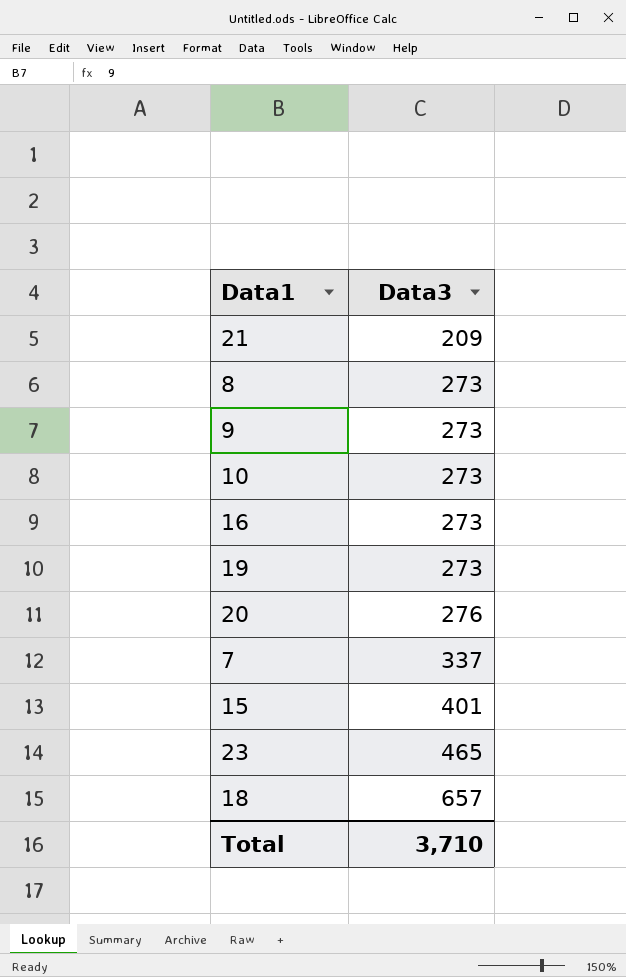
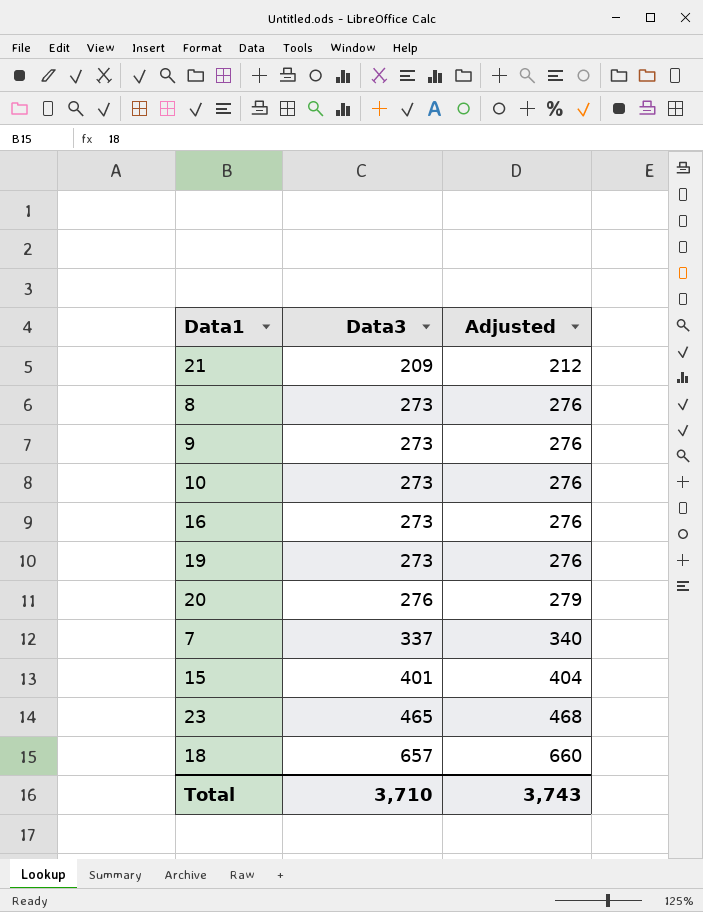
column Adjusted | formula: none -> [Data3] + 3

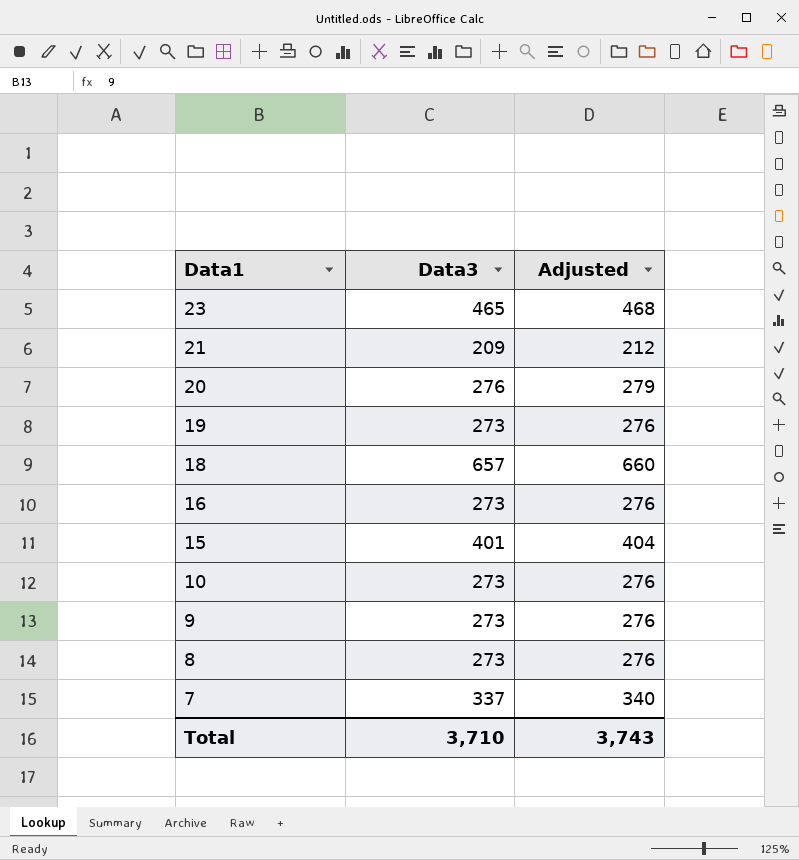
row order: Data3 ascending -> Data1 descending

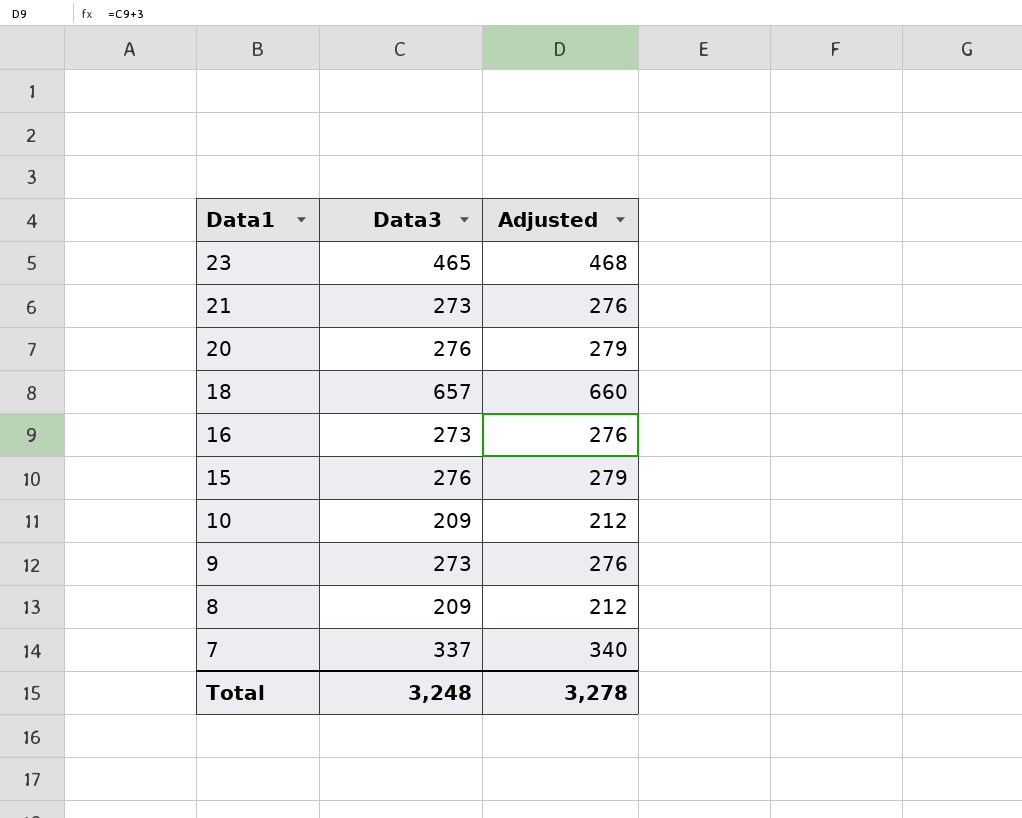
row 19: 273 | 276 -> none
21 | Data3: 209 -> 273
21 | Adjusted: 212 -> 276
15 | Data3: 401 -> 276
15 | Adjusted: 404 -> 279
10 | Data3: 273 -> 209
10 | Adjusted: 276 -> 212
8 | Data3: 273 -> 209
8 | Adjusted: 276 -> 212
Total | Data3: 3,710 -> 3,248
Total | Adjusted: 3,743 -> 3,278

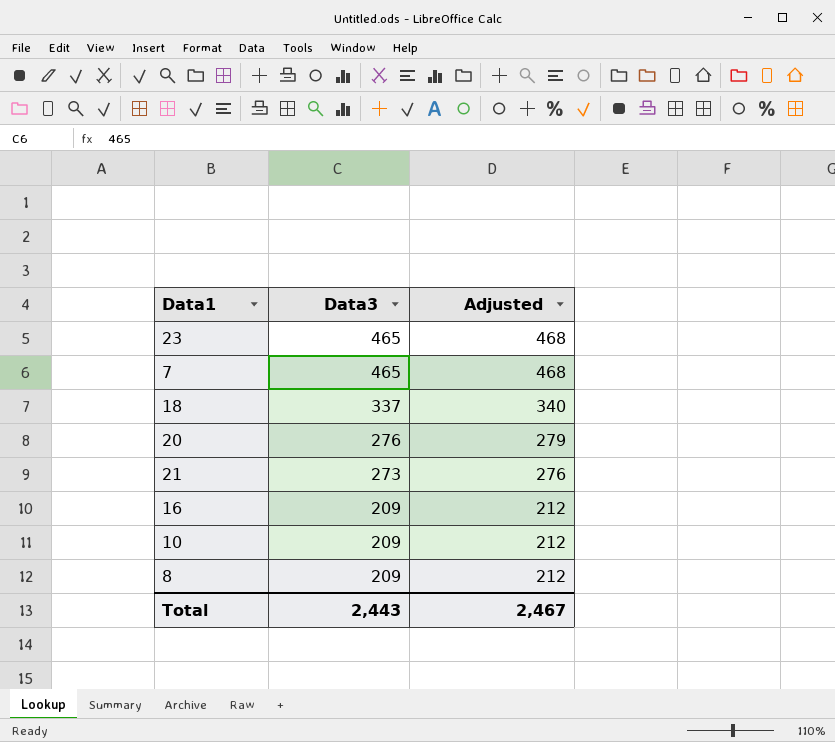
row order: Data1 descending -> Data3 descending
row 15: 276 | 279 -> none
row 9: 273 | 276 -> none
7 | Data3: 337 -> 465
7 | Adjusted: 340 -> 468
18 | Data3: 657 -> 337
18 | Adjusted: 660 -> 340
16 | Data3: 273 -> 209
16 | Adjusted: 276 -> 212
Total | Data3: 3,248 -> 2,443
Total | Adjusted: 3,278 -> 2,467

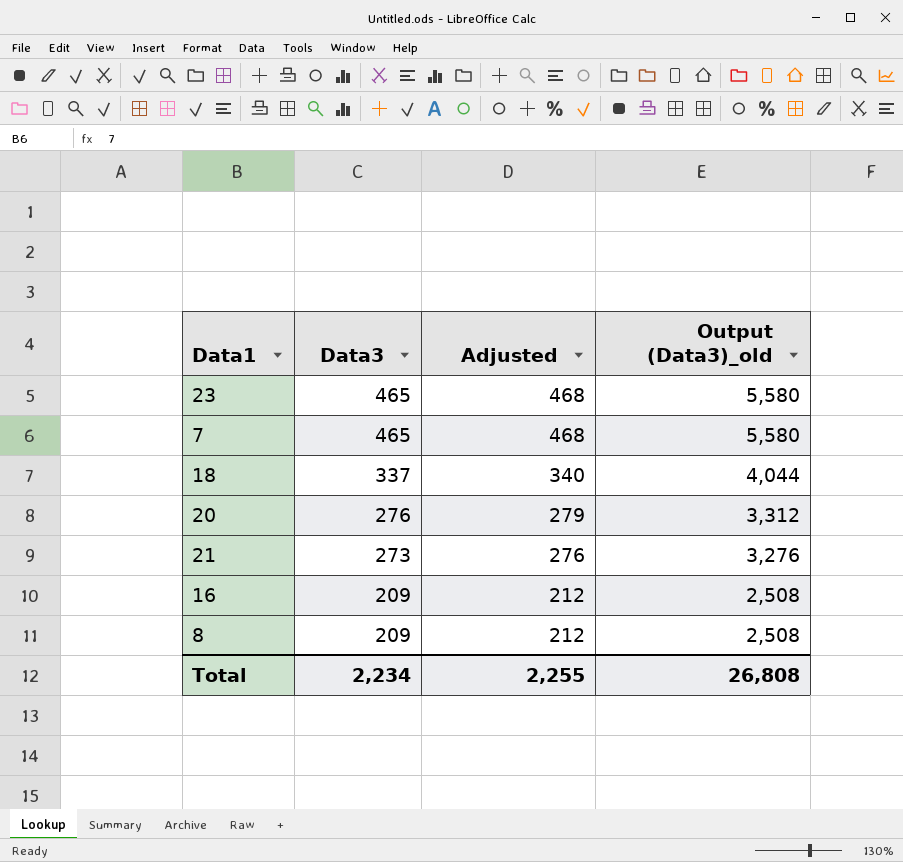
column Output (Data3)_old | formula: none -> [Data3] * 12
row 10: 209 | 212 -> none
Total | Data3: 2,443 -> 2,234
Total | Adjusted: 2,467 -> 2,255

